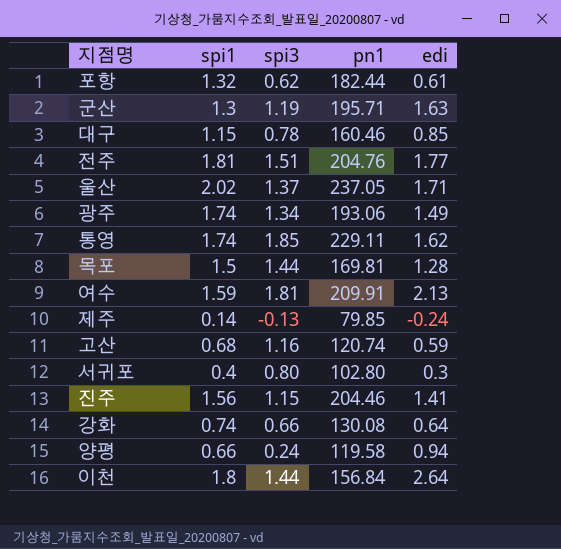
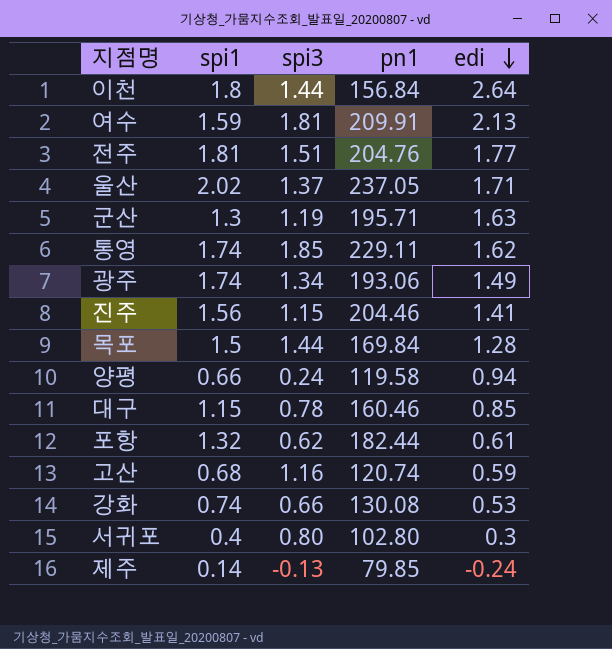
row order: none -> edi descending
목포 | pn1: 169.81 -> 169.84
강화 | edi: 0.64 -> 0.53

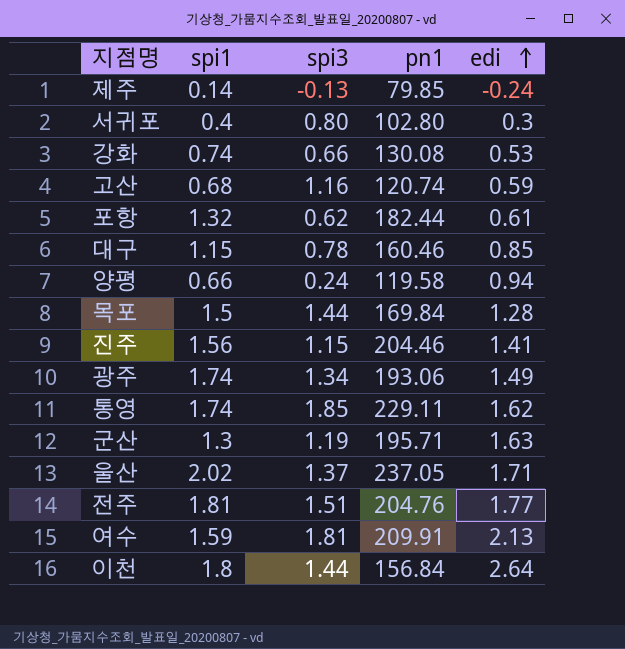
row order: edi descending -> edi ascending

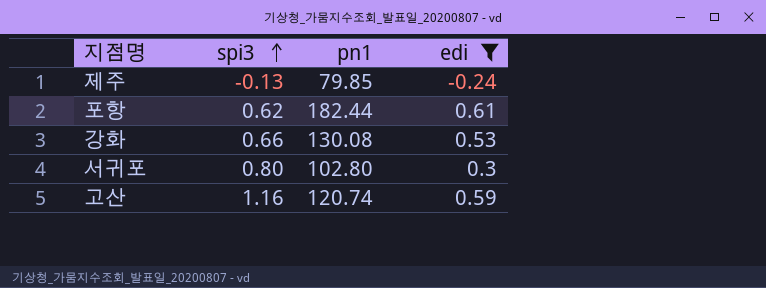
filter: none -> edi <= 0.61
row order: edi ascending -> spi3 ascending
column spi1 | position: 2 -> none

